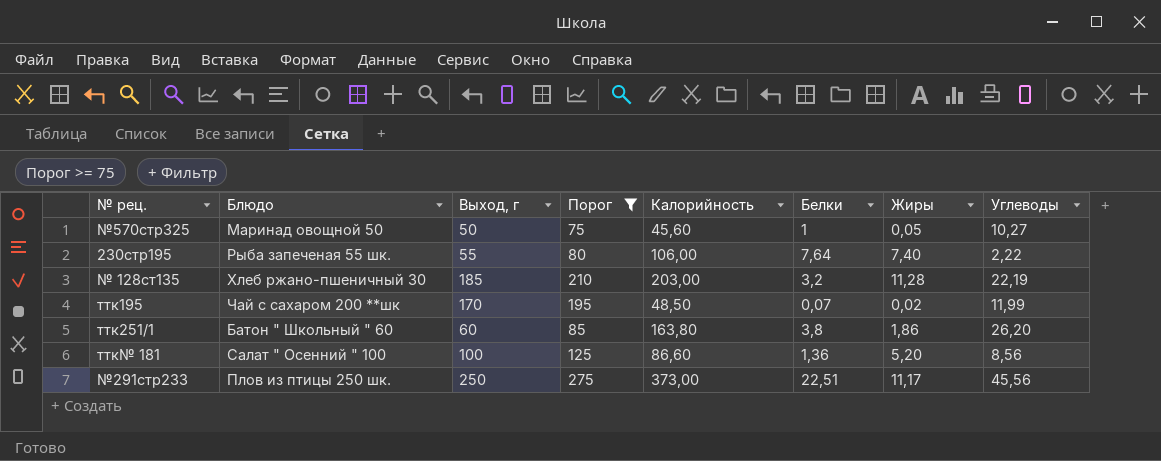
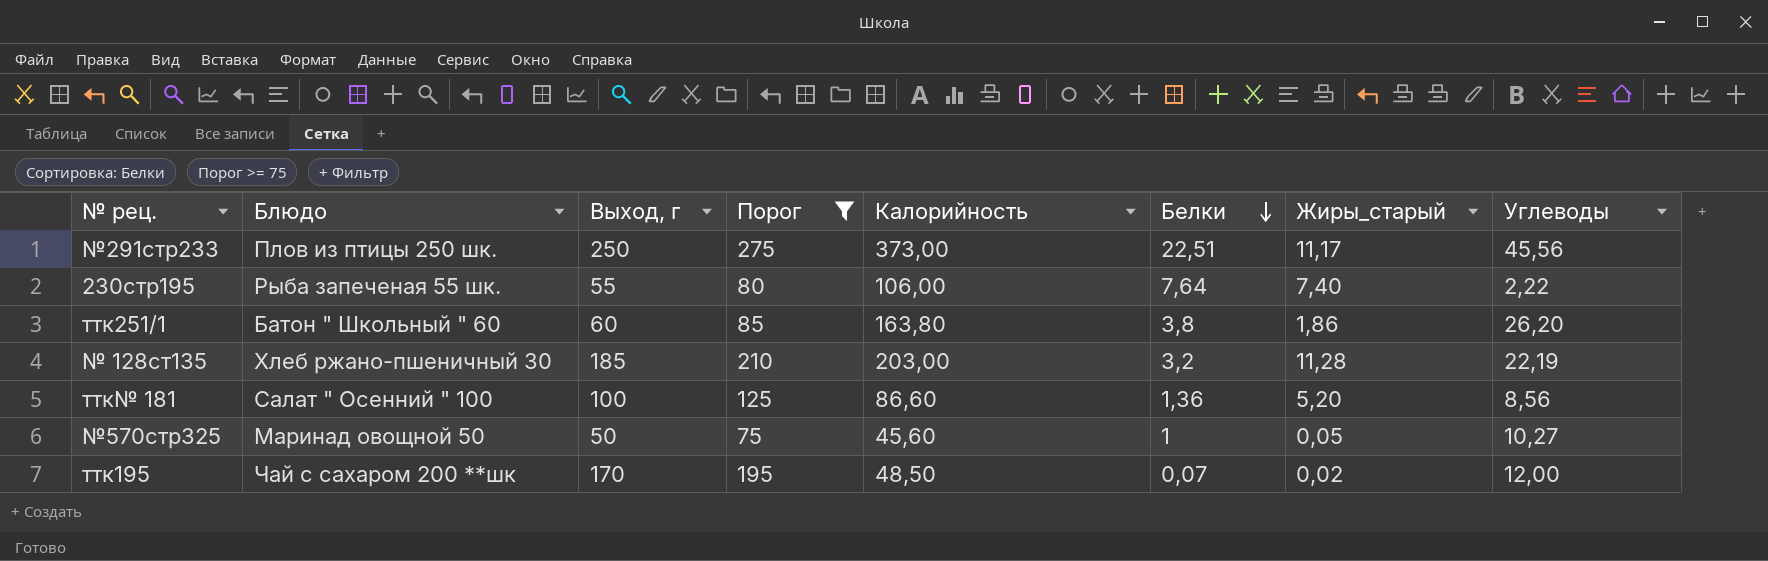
row order: none -> Белки descending
column name: Жиры -> Жиры_старый
ттк195 | Углеводы: 11,99 -> 12,00

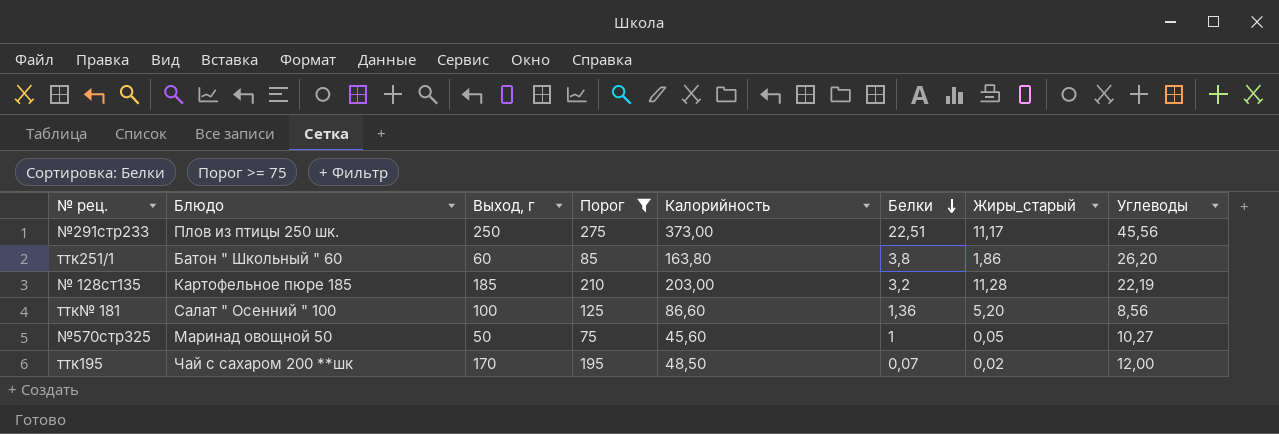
row 230стр195: Рыба запеченая 55 шк. | 55 | 80 | 106,00 | 7,64 | 7,40 | 2,22 -> none
№ 128ст135 | Блюдо: Хлеб ржано-пшеничный 30 -> Картофельное пюре 185

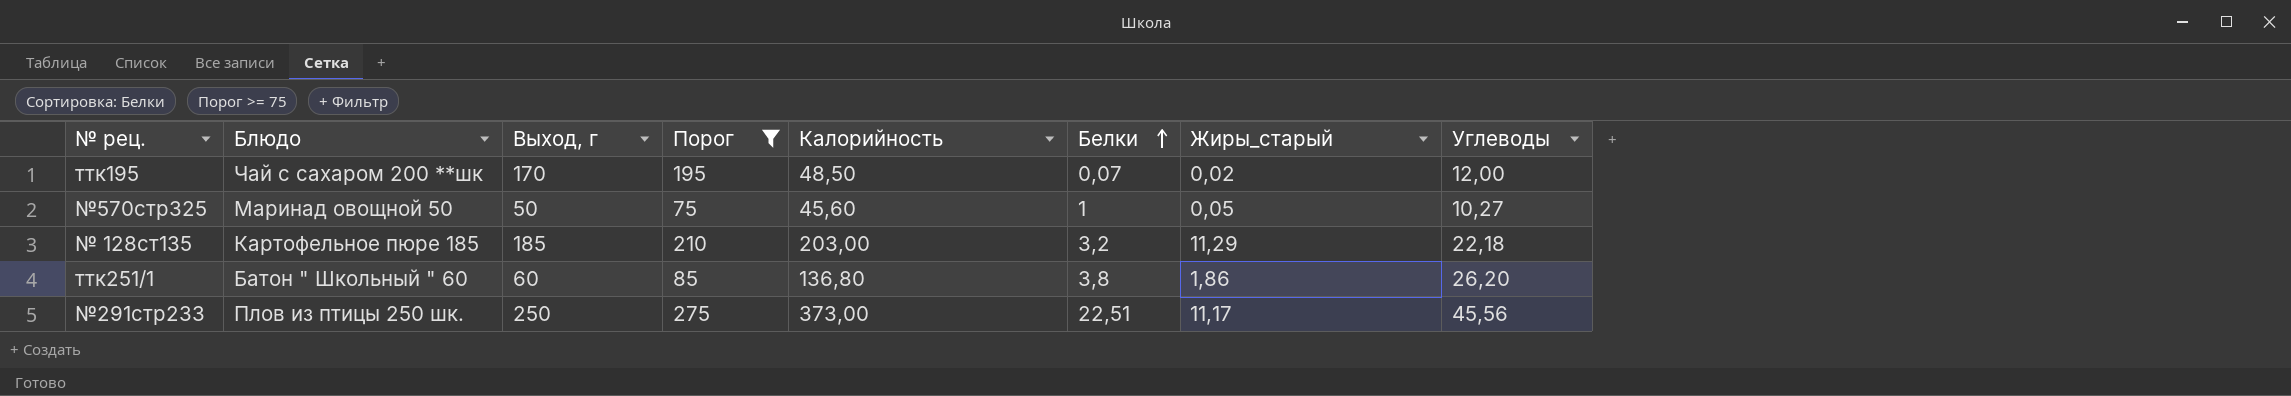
row order: Белки descending -> Белки ascending
row ттк№ 181: Салат " Осенний " 100 | 100 | 125 | 86,60 | 1,36 | 5,20 | 8,56 -> none
№ 128ст135 | Жиры_старый: 11,28 -> 11,29
№ 128ст135 | Углеводы: 22,19 -> 22,18
ттк251/1 | Калорийность: 163,80 -> 136,80

